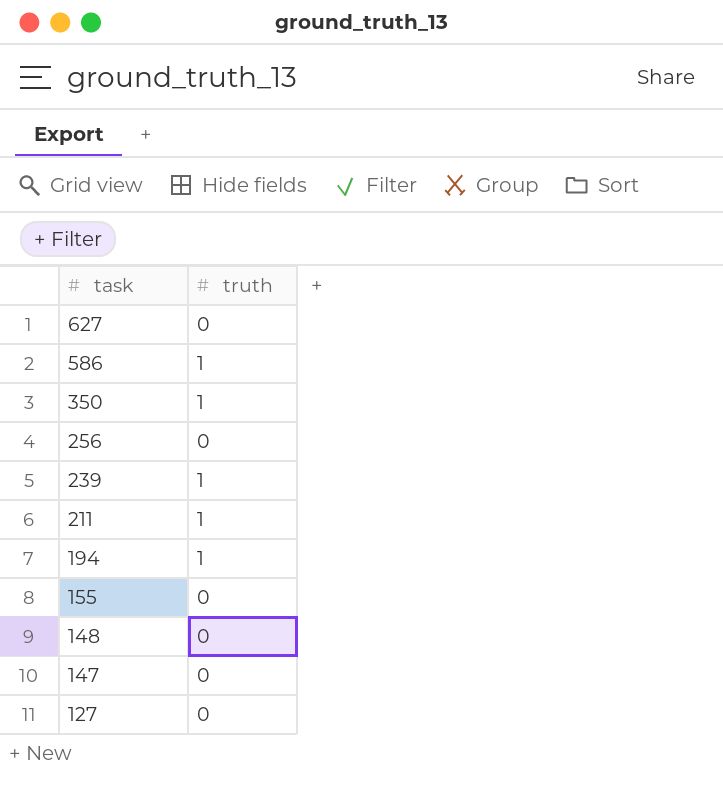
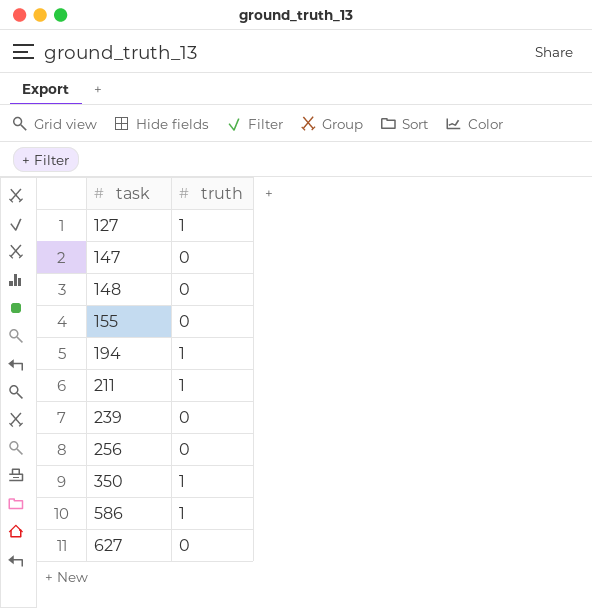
row order: task descending -> task ascending
127 | truth: 0 -> 1
239 | truth: 1 -> 0

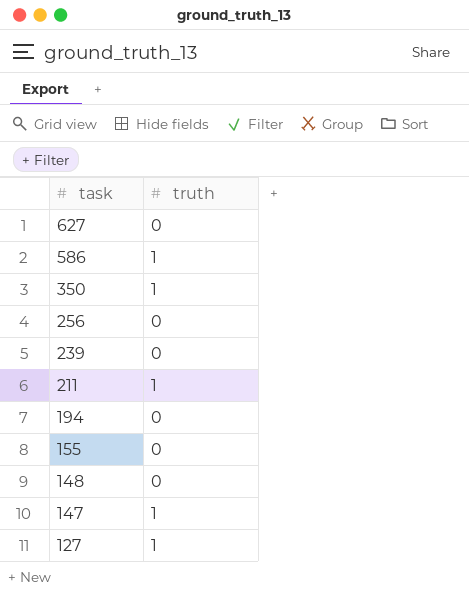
row order: task ascending -> task descending
194 | truth: 1 -> 0
147 | truth: 0 -> 1

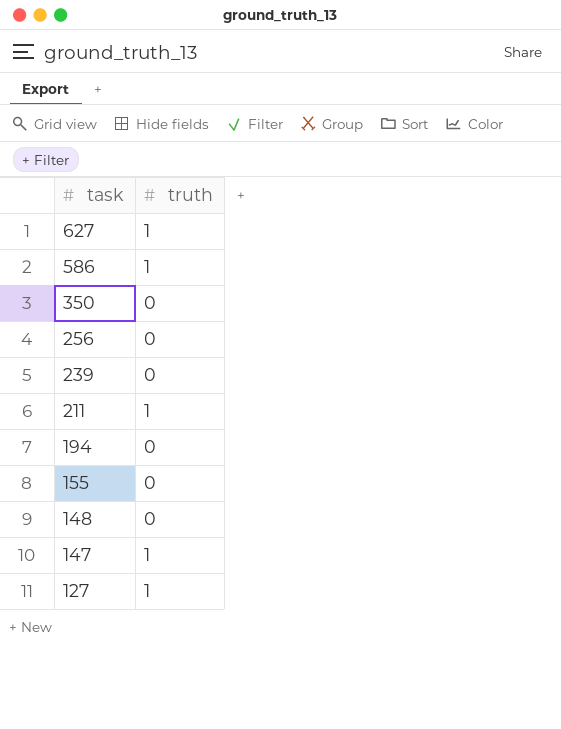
627 | truth: 0 -> 1
350 | truth: 1 -> 0

